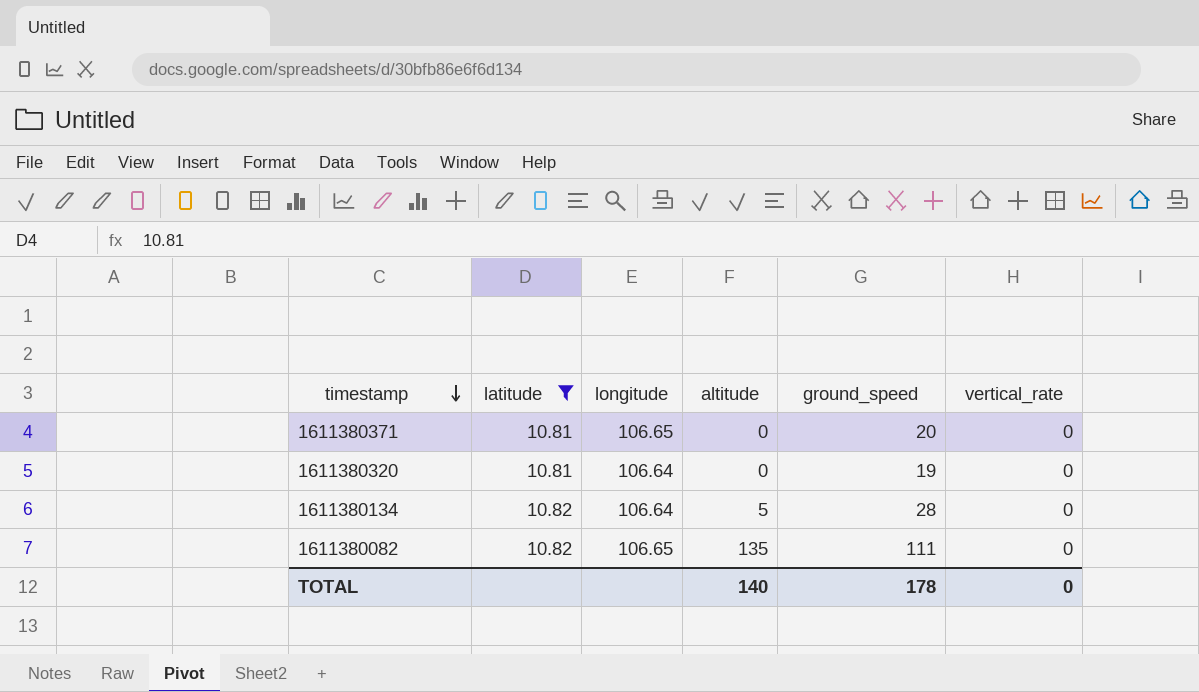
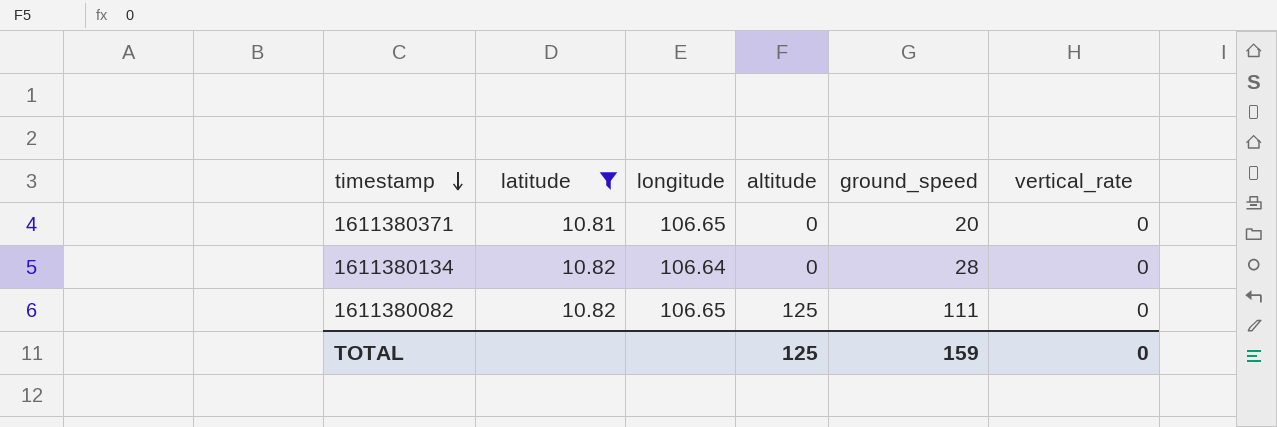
row 1611380320: 10.81 | 106.64 | 0 | 19 | 0 -> none
1611380134 | altitude: 5 -> 0
1611380082 | altitude: 135 -> 125
TOTAL | altitude: 140 -> 125
TOTAL | ground_speed: 178 -> 159

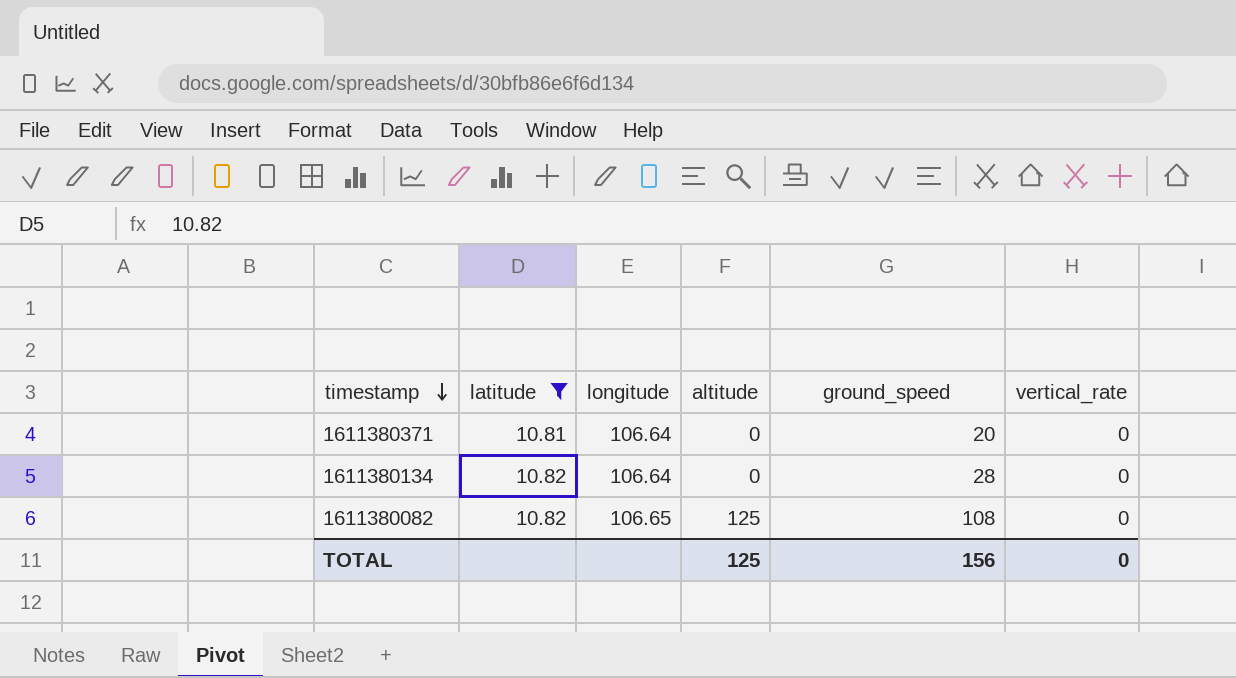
1611380371 | longitude: 106.65 -> 106.64
1611380082 | ground_speed: 111 -> 108
TOTAL | ground_speed: 159 -> 156

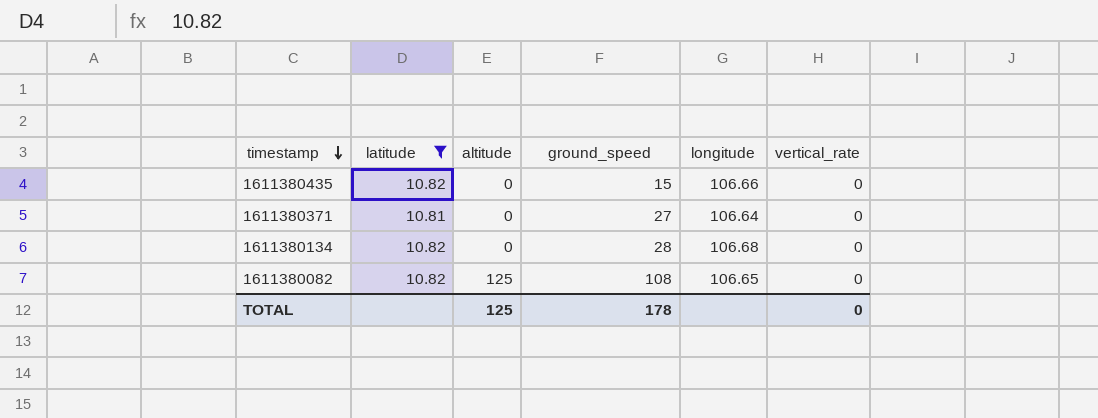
column longitude | position: 3 -> 5
row 1611380435: none -> 10.82 | 0 | 15 | 106.66 | 0
1611380371 | ground_speed: 20 -> 27
1611380134 | longitude: 106.64 -> 106.68
TOTAL | ground_speed: 156 -> 178

